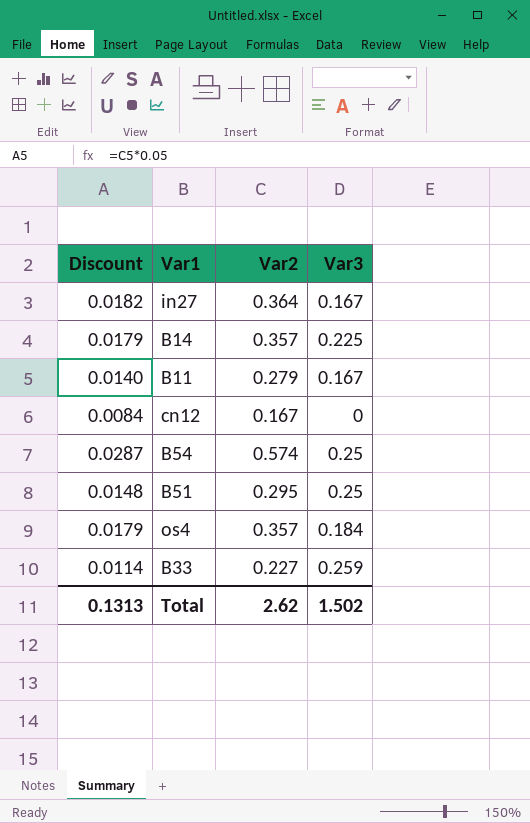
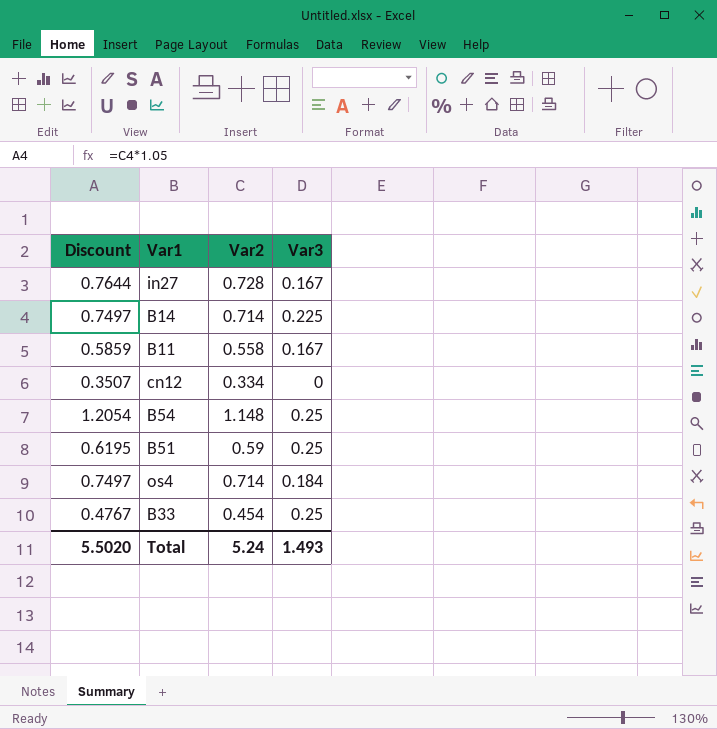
column Discount | formula: [Var2] * 0.05 -> [Var2] * 1.05
in27 | Var2: 0.364 -> 0.728
B14 | Var2: 0.357 -> 0.714
B11 | Var2: 0.279 -> 0.558
cn12 | Var2: 0.167 -> 0.334
B54 | Var2: 0.574 -> 1.148
B51 | Var2: 0.295 -> 0.59
os4 | Var2: 0.357 -> 0.714
B33 | Var2: 0.227 -> 0.454
B33 | Var3: 0.259 -> 0.25
Total | Discount: 0.1313 -> 5.5020
Total | Var2: 2.62 -> 5.24
Total | Var3: 1.502 -> 1.493

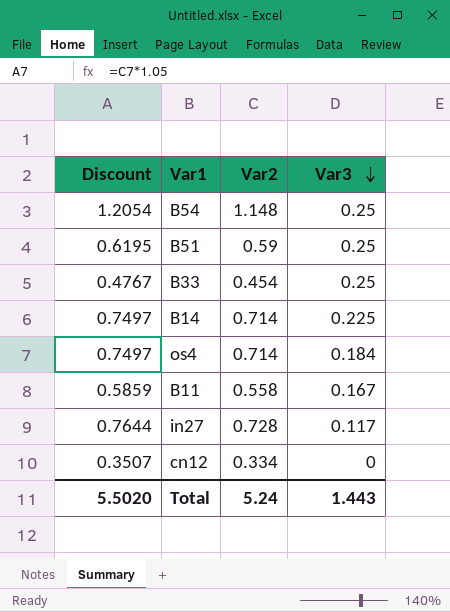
row order: none -> Var3 descending
in27 | Var3: 0.167 -> 0.117
Total | Var3: 1.493 -> 1.443

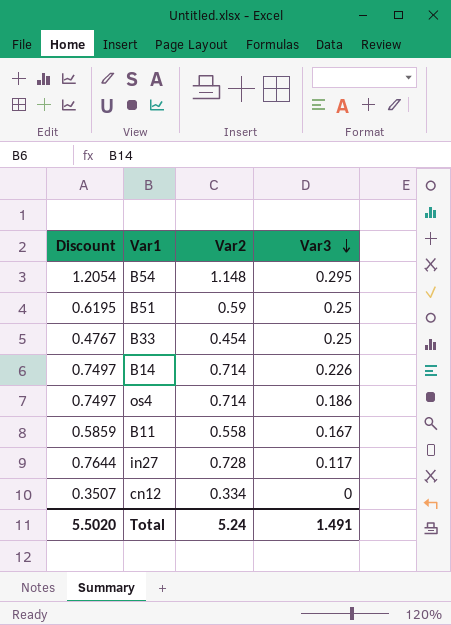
B54 | Var3: 0.25 -> 0.295
B14 | Var3: 0.225 -> 0.226
os4 | Var3: 0.184 -> 0.186
Total | Var3: 1.443 -> 1.491

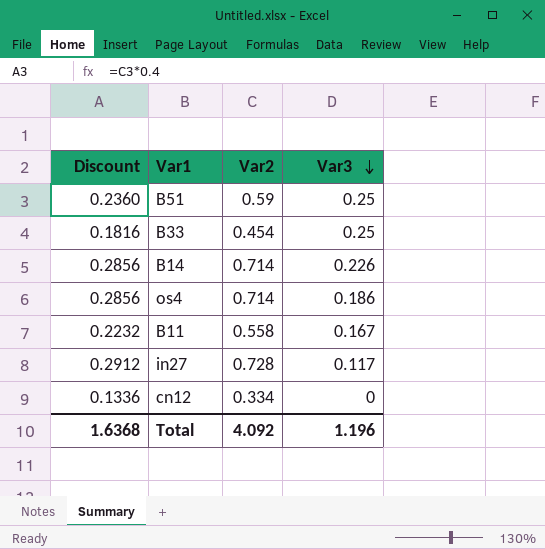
column Discount | formula: [Var2] * 1.05 -> [Var2] * 0.4
row B54: 1.2054 | 1.148 | 0.295 -> none
Total | Discount: 5.5020 -> 1.6368
Total | Var2: 5.24 -> 4.092
Total | Var3: 1.491 -> 1.196

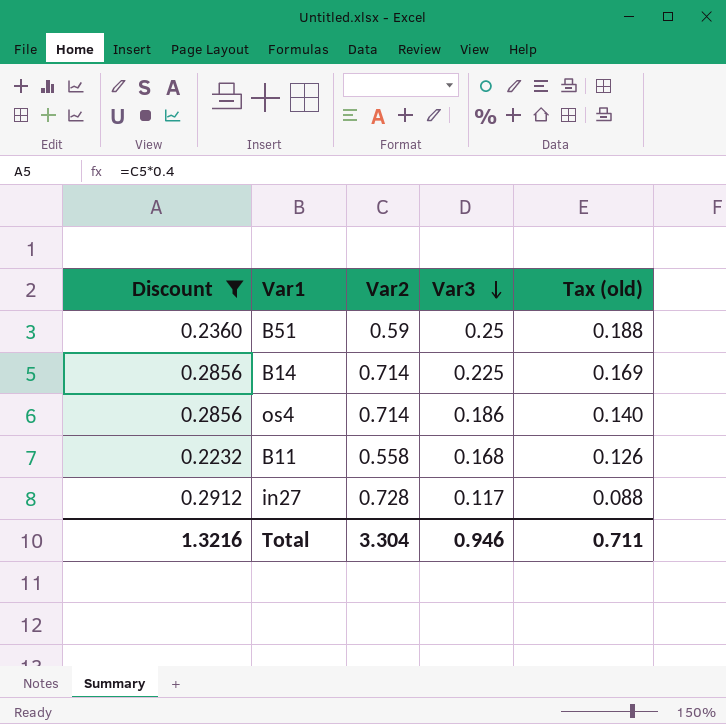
filter: none -> Discount >= 0.2232
column Tax (old) | formula: none -> [Var3] * 0.75
B14 | Var3: 0.226 -> 0.225
B11 | Var3: 0.167 -> 0.168
Total | Discount: 1.6368 -> 1.3216
Total | Var2: 4.092 -> 3.304
Total | Var3: 1.196 -> 0.946

